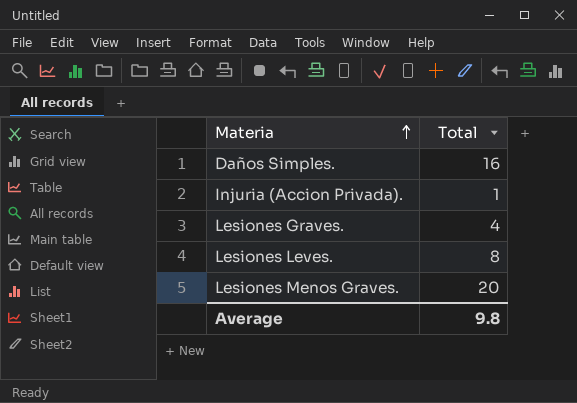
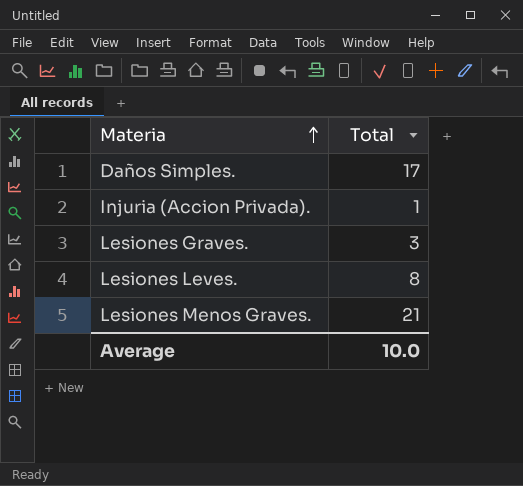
Daños Simples. | Total: 16 -> 17
Lesiones Graves. | Total: 4 -> 3
Lesiones Menos Graves. | Total: 20 -> 21
Average | Total: 9.8 -> 10.0

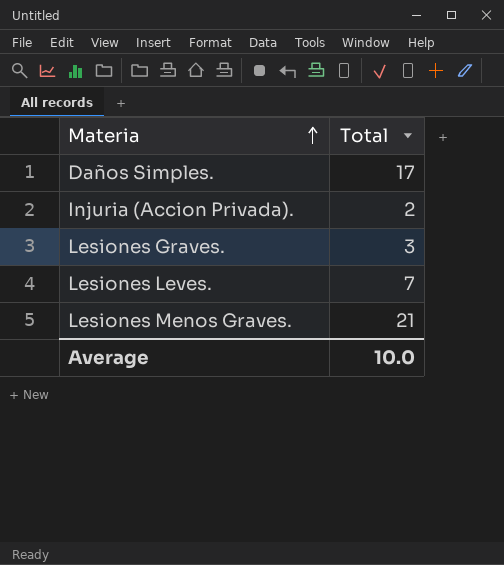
Injuria (Accion Privada). | Total: 1 -> 2
Lesiones Leves. | Total: 8 -> 7

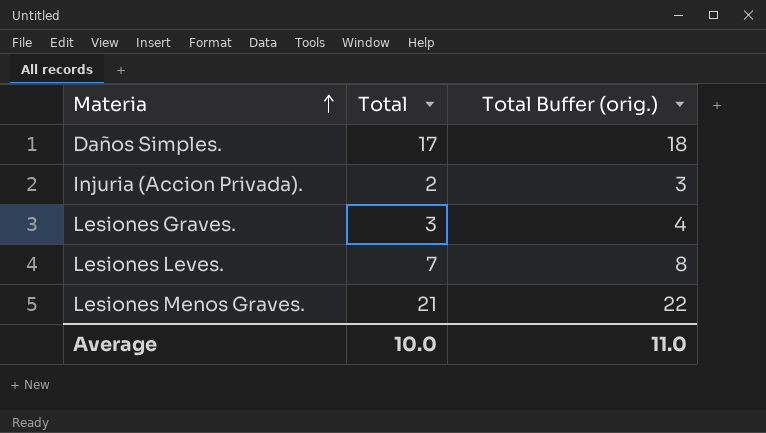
column Total Buffer (orig.) | formula: none -> [Total] + 1

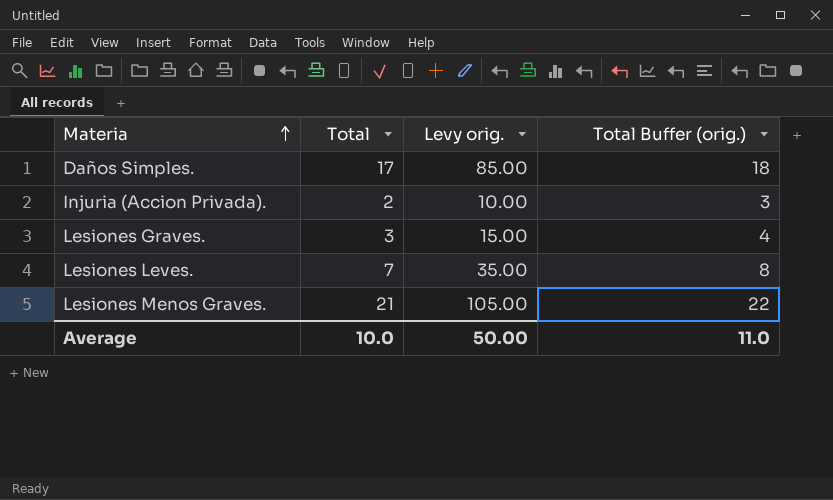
column Levy orig. | formula: none -> [Total] * 5

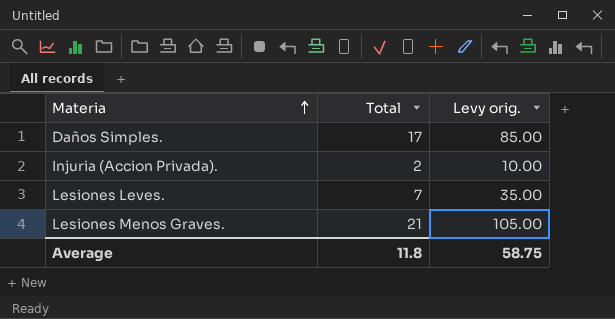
column Total Buffer (orig.) | formula: [Total] + 1 -> none
row Lesiones Graves.: 3 | 15.00 | 4 -> none
Average | Total: 10.0 -> 11.8
Average | Levy orig.: 50.00 -> 58.75

